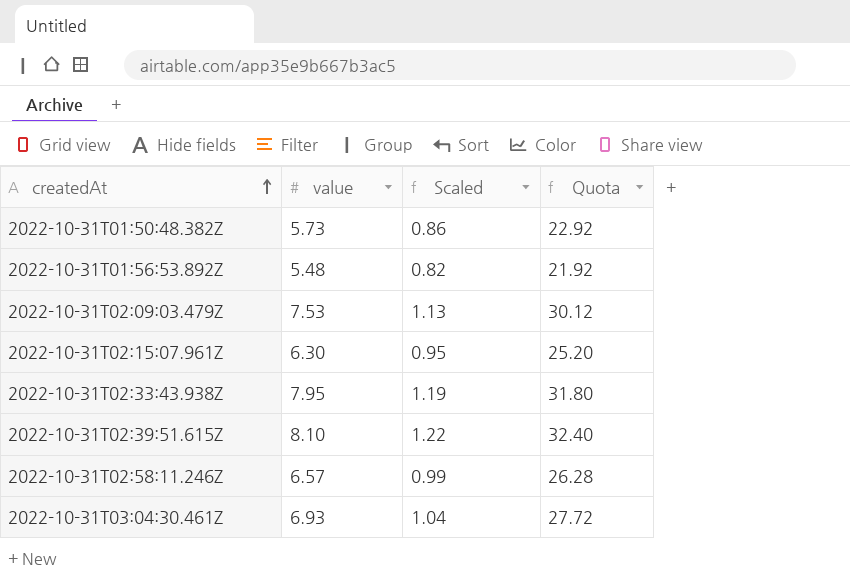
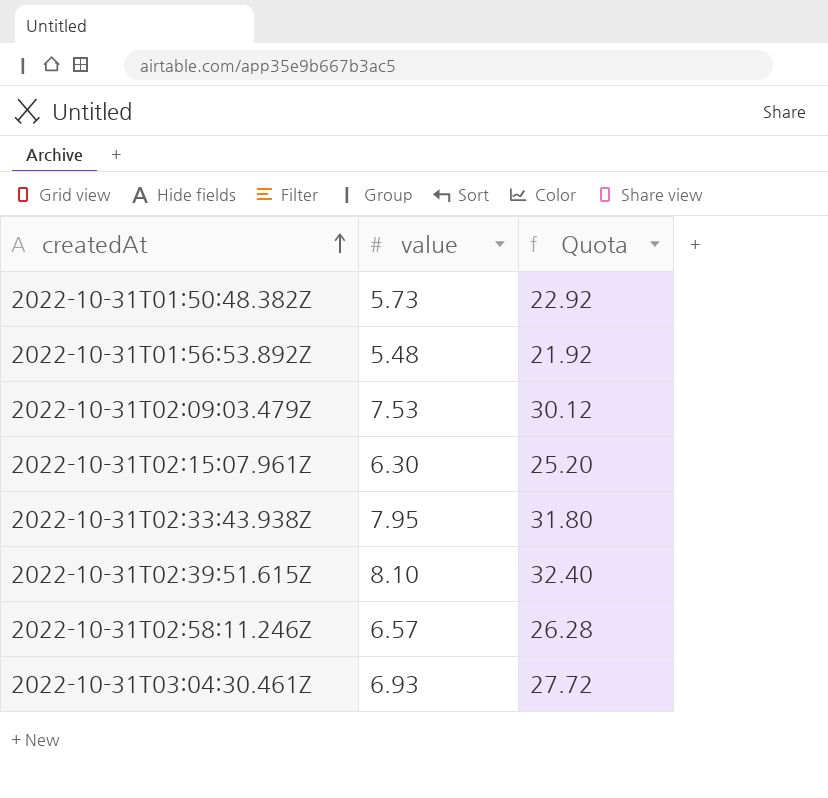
column Scaled | formula: [value] * 0.15 -> none

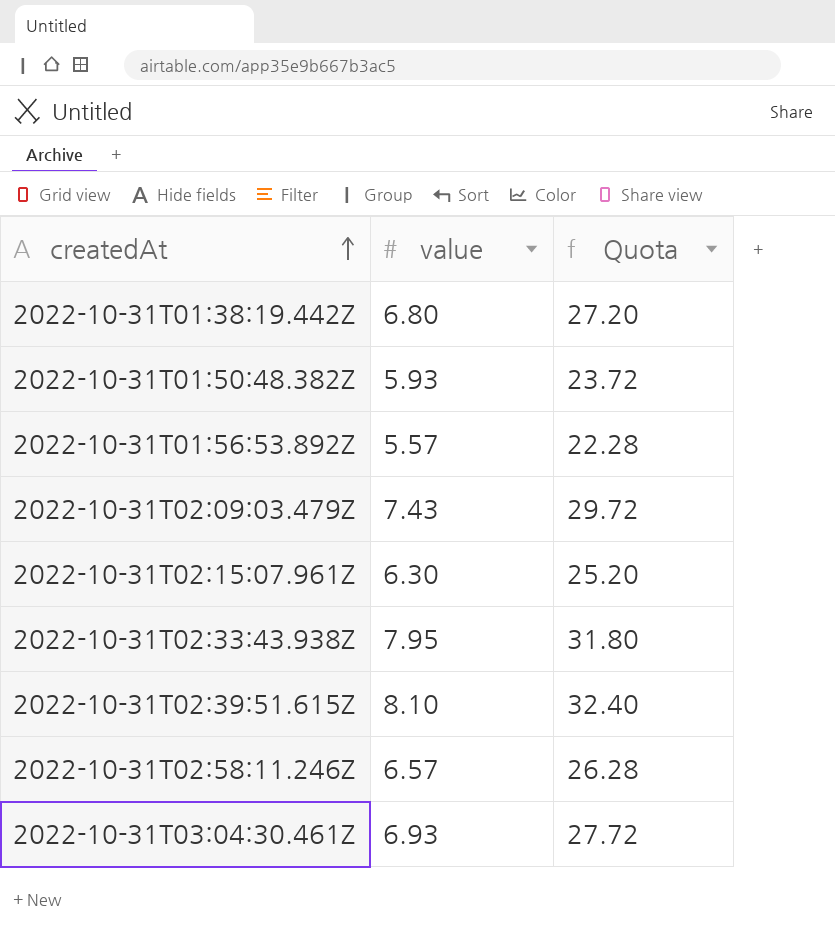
row 2022-10-31T01:38:19.442Z: none -> 6.80 | 27.20
2022-10-31T01:50:48.382Z | value: 5.73 -> 5.93
2022-10-31T01:50:48.382Z | Quota: 22.92 -> 23.72
2022-10-31T01:56:53.892Z | value: 5.48 -> 5.57
2022-10-31T01:56:53.892Z | Quota: 21.92 -> 22.28
2022-10-31T02:09:03.479Z | value: 7.53 -> 7.43
2022-10-31T02:09:03.479Z | Quota: 30.12 -> 29.72

